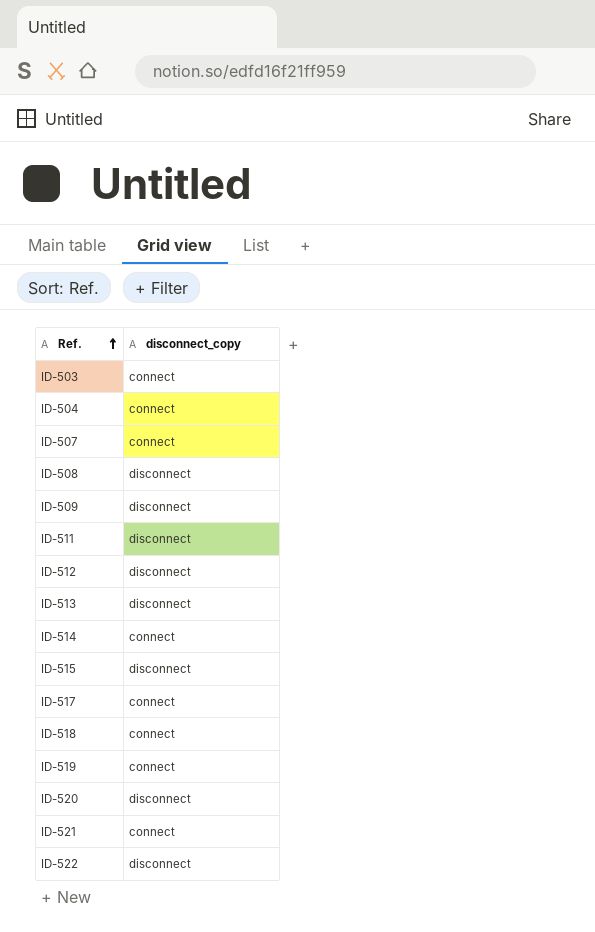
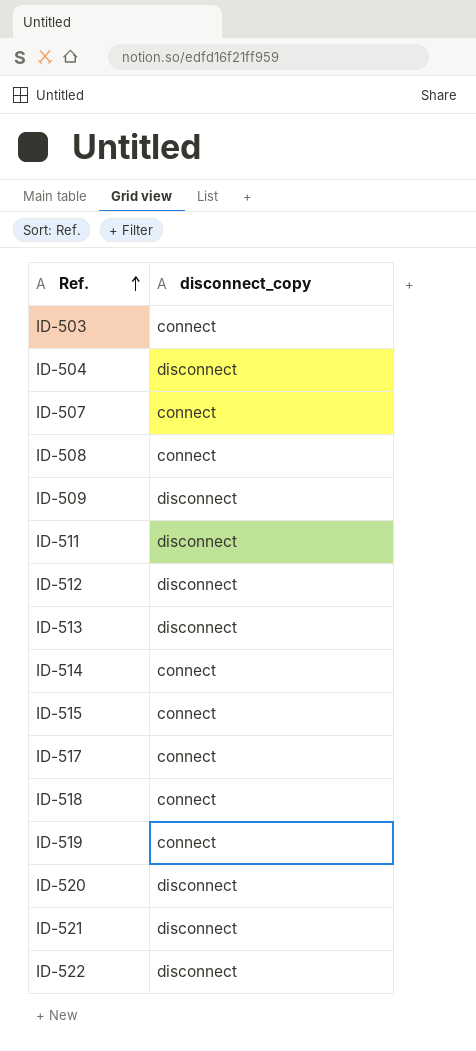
ID-504 | disconnect_copy: connect -> disconnect
ID-508 | disconnect_copy: disconnect -> connect
ID-515 | disconnect_copy: disconnect -> connect
ID-521 | disconnect_copy: connect -> disconnect

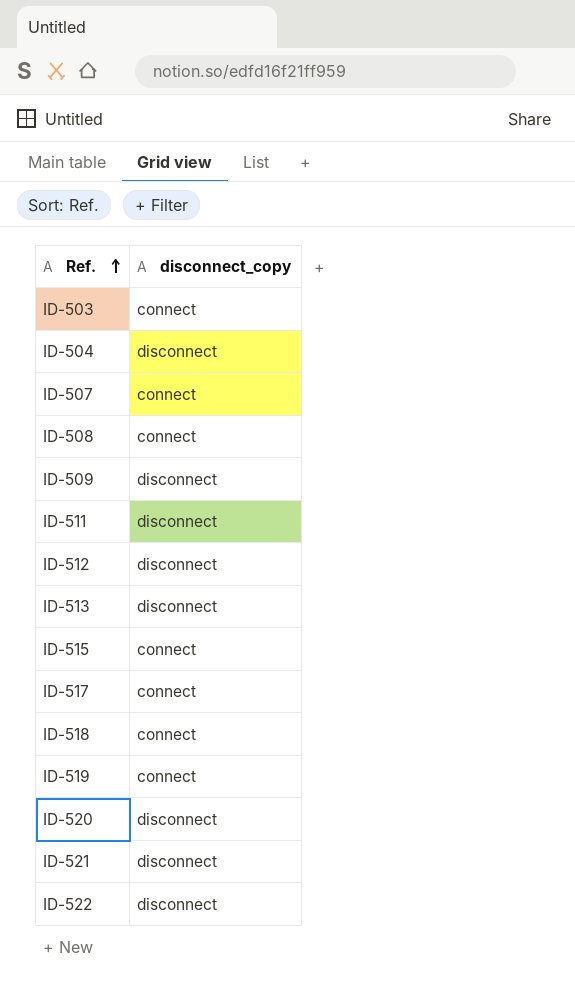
row ID-514: connect -> none

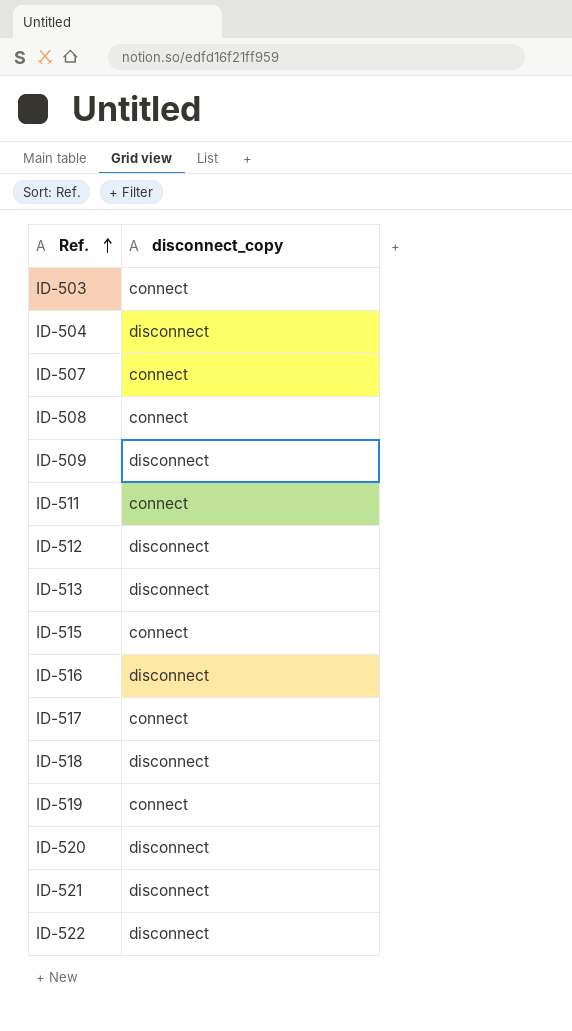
ID-511 | disconnect_copy: disconnect -> connect
row ID-516: none -> disconnect
ID-518 | disconnect_copy: connect -> disconnect

